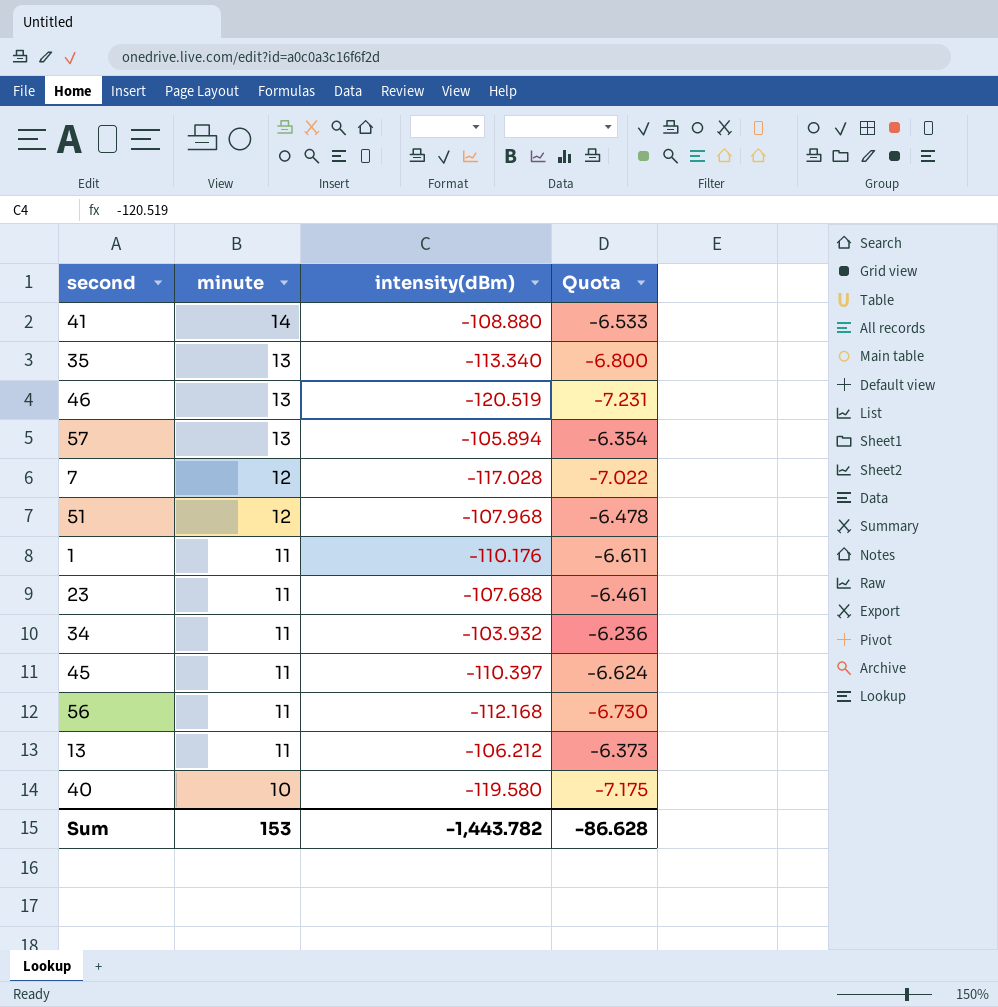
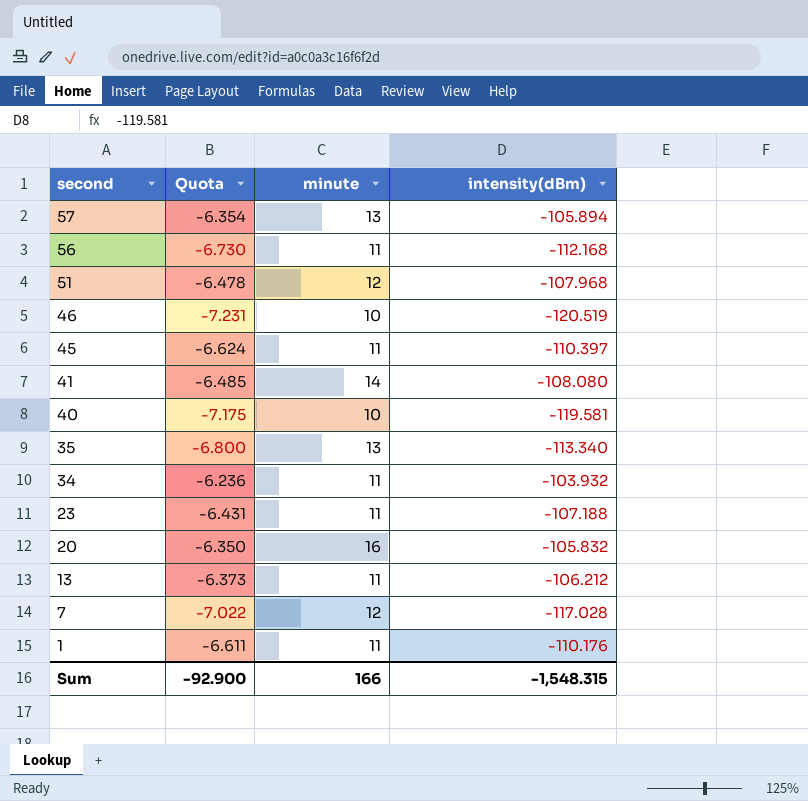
row order: minute descending -> second descending
column Quota | position: 4 -> 2
46 | minute: 13 -> 10
41 | Quota: -6.533 -> -6.485
41 | intensity(dBm): -108.880 -> -108.080
40 | intensity(dBm): -119.580 -> -119.581
23 | Quota: -6.461 -> -6.431
23 | intensity(dBm): -107.688 -> -107.188
row 20: none -> -6.350 | 16 | -105.832
Sum | Quota: -86.628 -> -92.900
Sum | minute: 153 -> 166
Sum | intensity(dBm): -1,443.782 -> -1,548.315

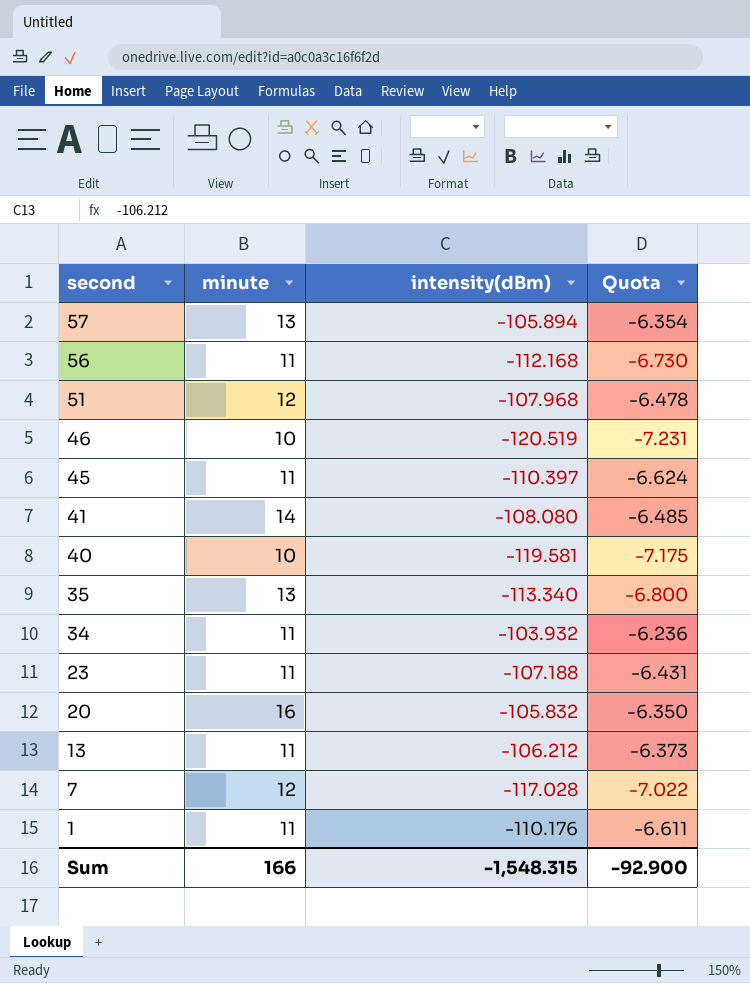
column Quota | position: 2 -> 4

